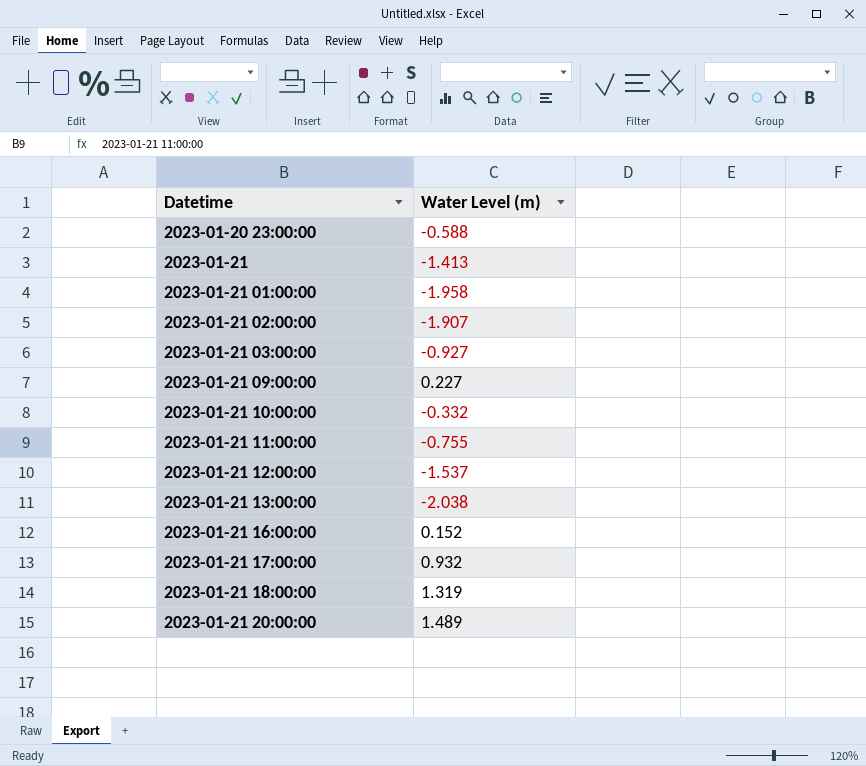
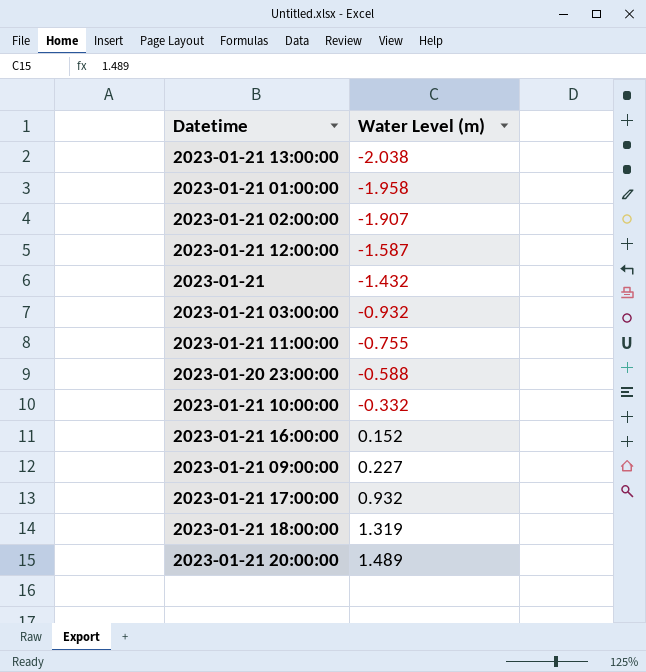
row order: Datetime ascending -> Water Level (m) ascending
2023-01-21 12:00:00 | Water Level (m): -1.537 -> -1.587
2023-01-21 | Water Level (m): -1.413 -> -1.432
2023-01-21 03:00:00 | Water Level (m): -0.927 -> -0.932

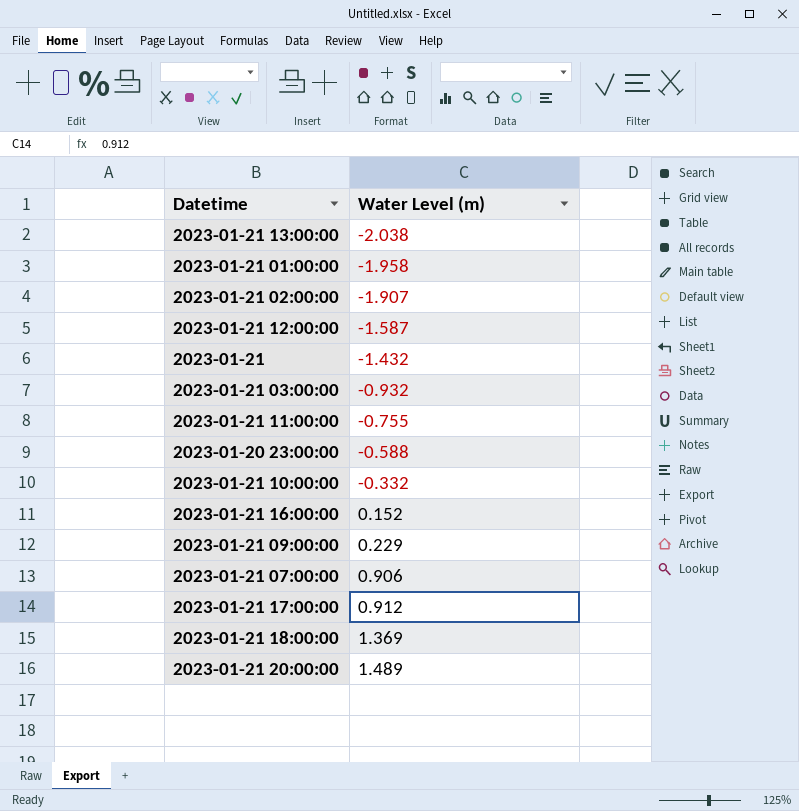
2023-01-21 09:00:00 | Water Level (m): 0.227 -> 0.229
row 2023-01-21 07:00:00: none -> 0.906
2023-01-21 17:00:00 | Water Level (m): 0.932 -> 0.912
2023-01-21 18:00:00 | Water Level (m): 1.319 -> 1.369

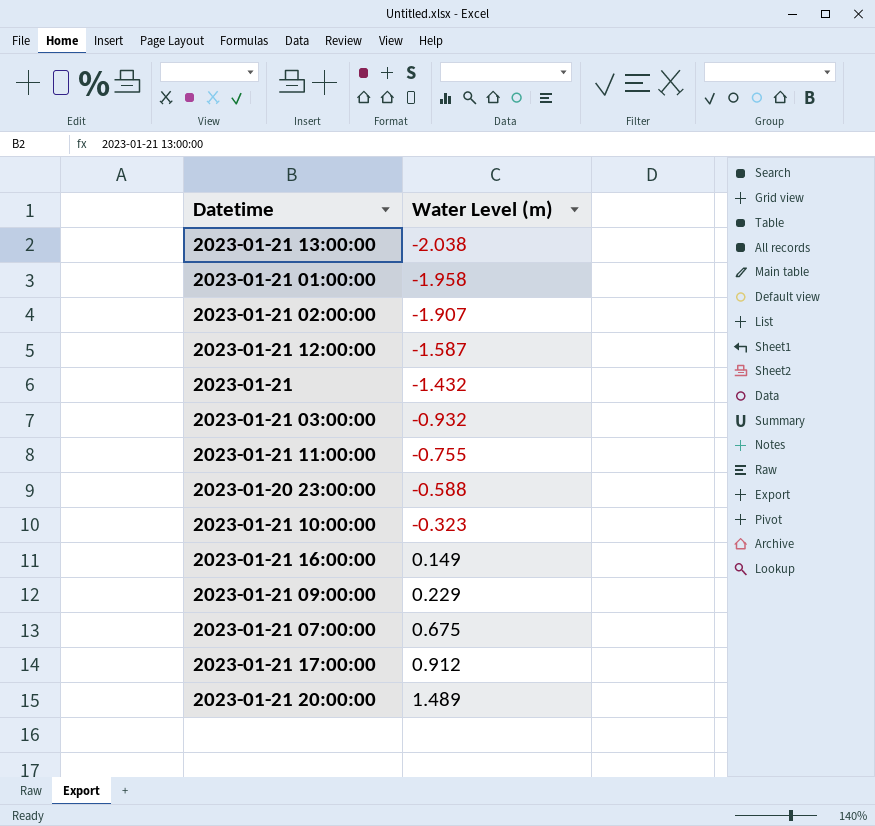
row 2023-01-21 18:00:00: 1.369 -> none
2023-01-21 10:00:00 | Water Level (m): -0.332 -> -0.323
2023-01-21 16:00:00 | Water Level (m): 0.152 -> 0.149
2023-01-21 07:00:00 | Water Level (m): 0.906 -> 0.675

